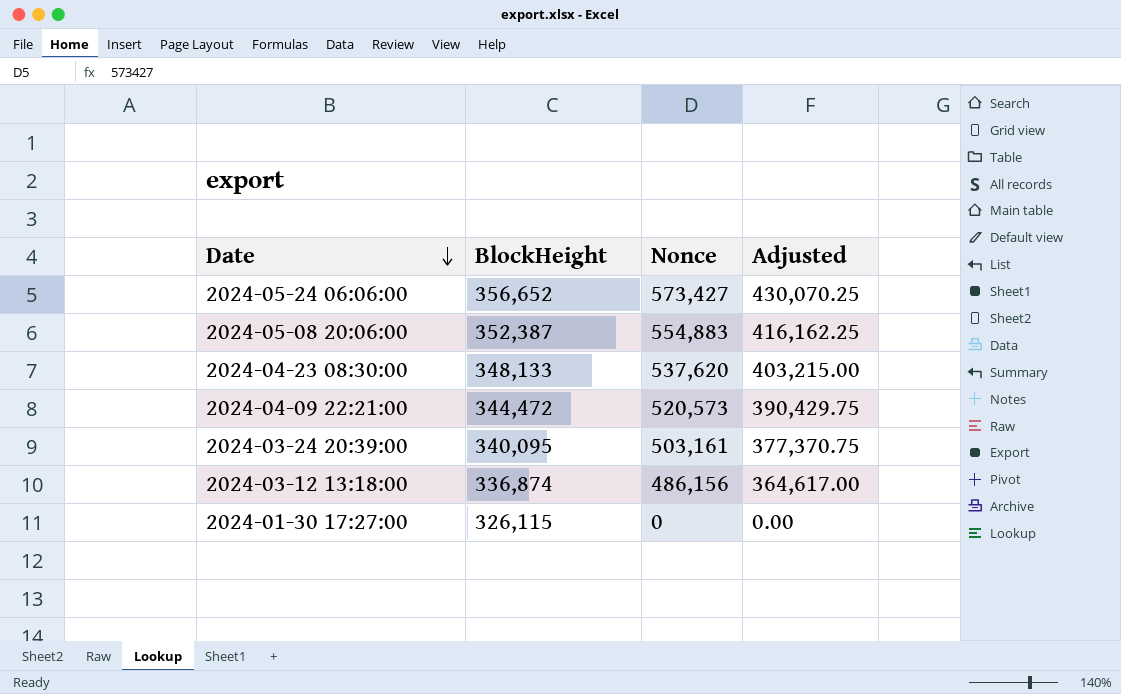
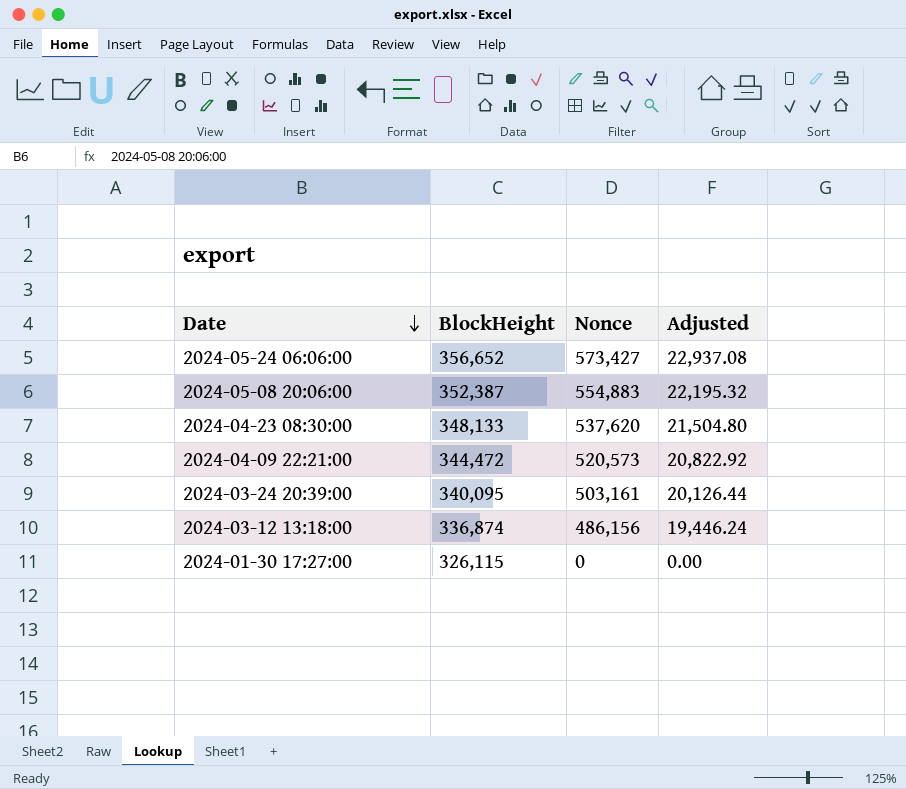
column Adjusted | formula: [Nonce] * 0.75 -> [Nonce] * 0.04

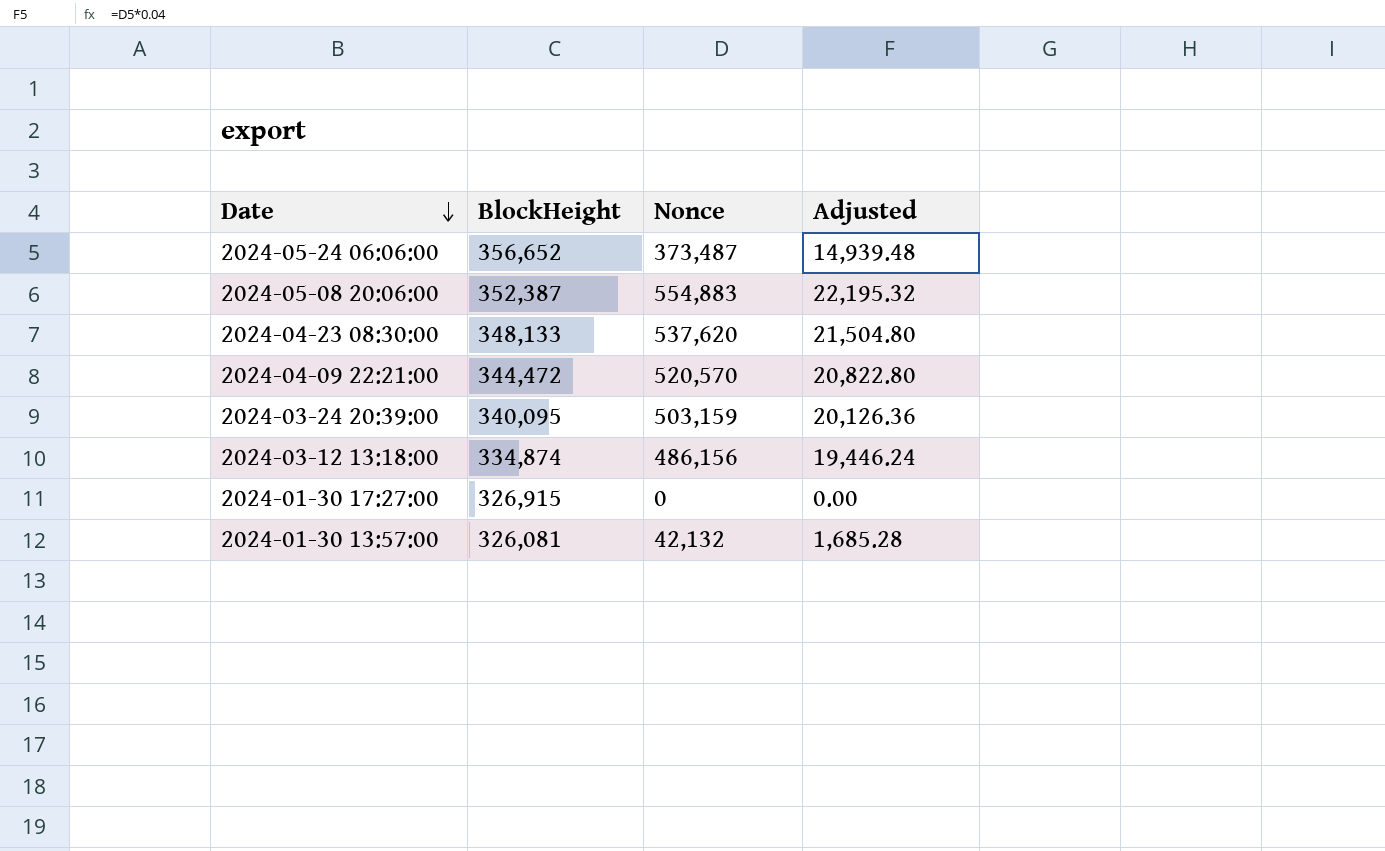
2024-05-24 06:06:00 | Nonce: 573,427 -> 373,487
2024-05-24 06:06:00 | Adjusted: 22,937.08 -> 14,939.48
2024-04-09 22:21:00 | Nonce: 520,573 -> 520,570
2024-04-09 22:21:00 | Adjusted: 20,822.92 -> 20,822.80
2024-03-24 20:39:00 | Nonce: 503,161 -> 503,159
2024-03-24 20:39:00 | Adjusted: 20,126.44 -> 20,126.36
2024-03-12 13:18:00 | BlockHeight: 336,874 -> 334,874
2024-01-30 17:27:00 | BlockHeight: 326,115 -> 326,915
row 2024-01-30 13:57:00: none -> 326,081 | 42,132 | 1,685.28

